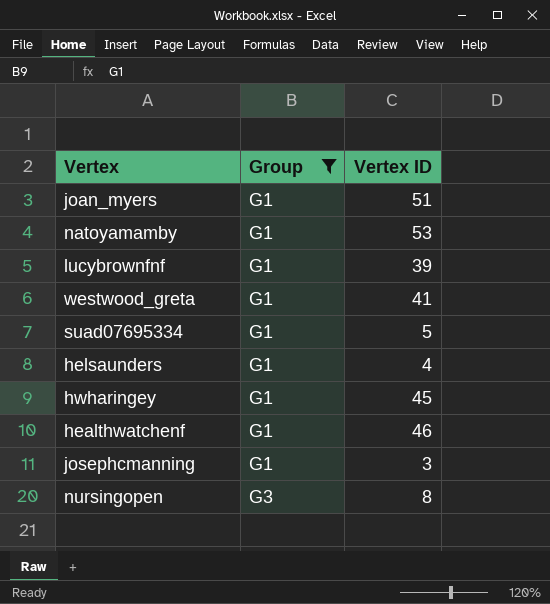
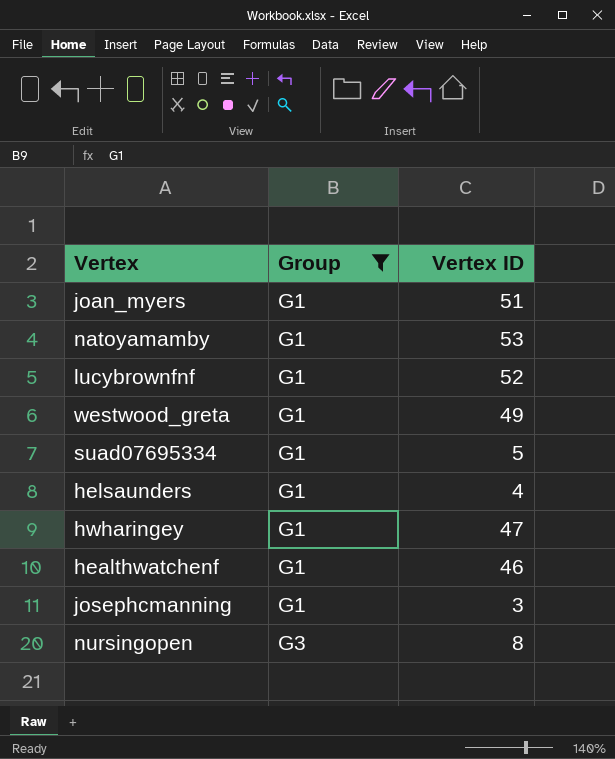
lucybrownfnf | Vertex ID: 39 -> 52
westwood_greta | Vertex ID: 41 -> 49
hwharingey | Vertex ID: 45 -> 47

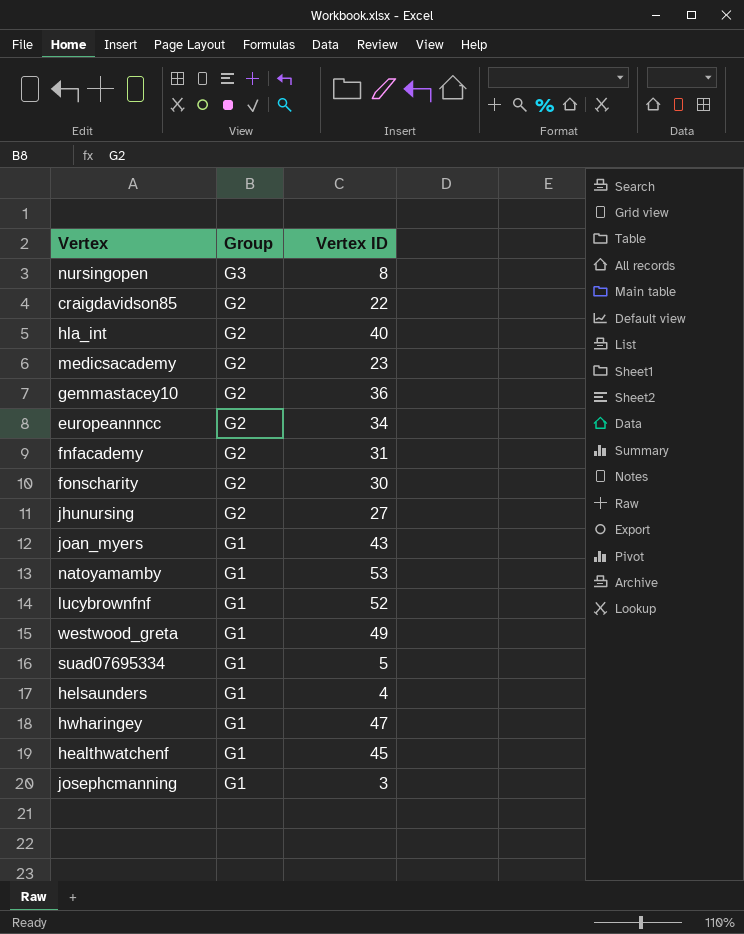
filter: Group != G2 -> none
row order: Group ascending -> Group descending
joan_myers | Vertex ID: 51 -> 43
healthwatchenf | Vertex ID: 46 -> 45

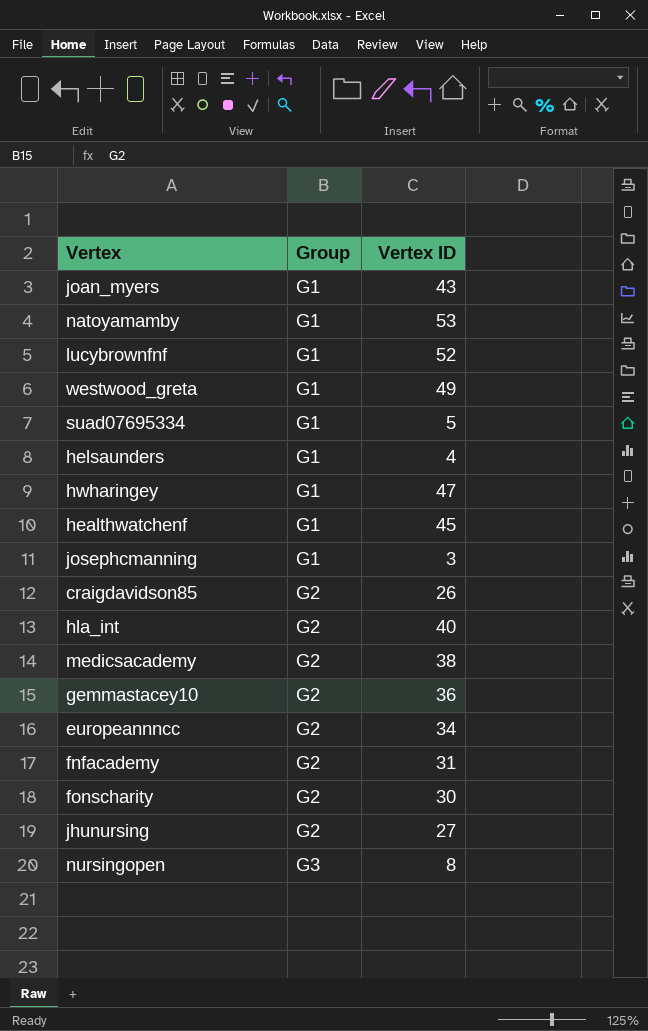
row order: Group descending -> Group ascending
craigdavidson85 | Vertex ID: 22 -> 26
medicsacademy | Vertex ID: 23 -> 38

